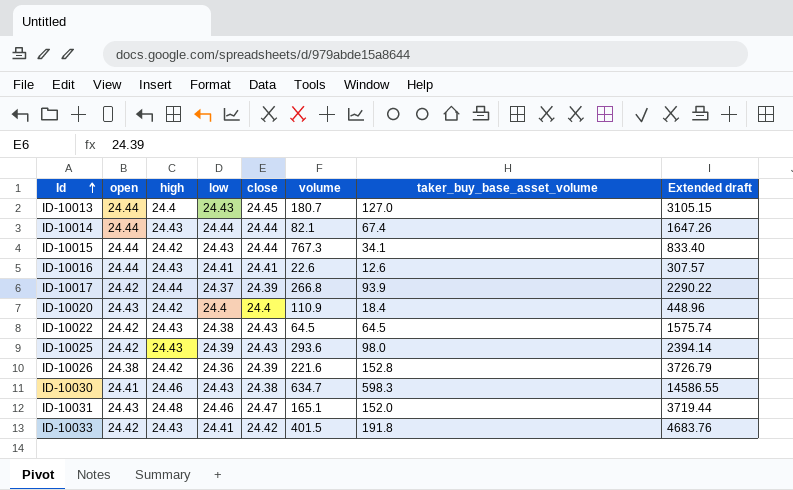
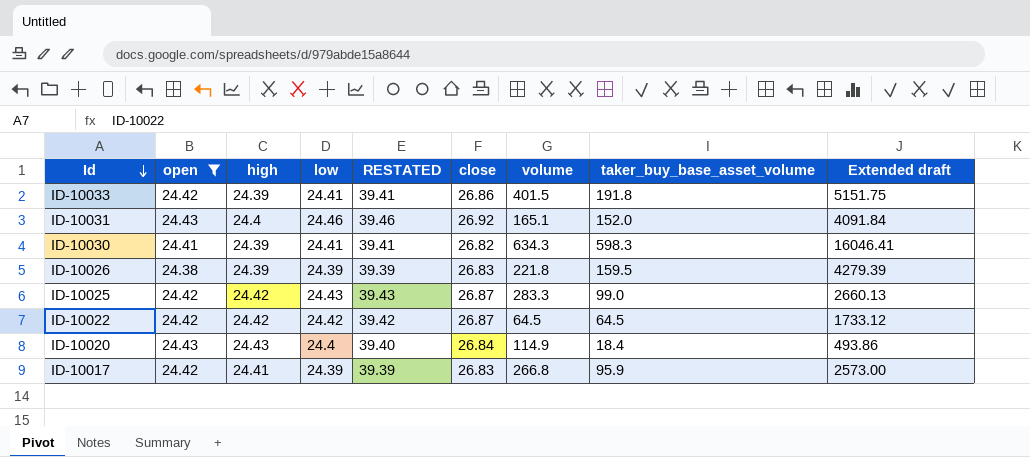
filter: none -> open != 24.44
row order: Id ascending -> Id descending
column RESTATED | formula: none -> [low] + 15
ID-10033 | high: 24.43 -> 24.39
ID-10033 | close: 24.42 -> 26.86
ID-10033 | Extended draft: 4683.76 -> 5151.75
ID-10031 | high: 24.48 -> 24.4
ID-10031 | close: 24.47 -> 26.92
ID-10031 | Extended draft: 3719.44 -> 4091.84
ID-10030 | high: 24.46 -> 24.39
ID-10030 | low: 24.43 -> 24.41
ID-10030 | close: 24.38 -> 26.82
ID-10030 | volume: 634.7 -> 634.3
ID-10030 | Extended draft: 14586.55 -> 16046.41
ID-10026 | high: 24.42 -> 24.39
ID-10026 | low: 24.36 -> 24.39
ID-10026 | close: 24.39 -> 26.83
ID-10026 | volume: 221.6 -> 221.8
ID-10026 | taker_buy_base_asset_volume: 152.8 -> 159.5
ID-10026 | Extended draft: 3726.79 -> 4279.39
ID-10025 | high: 24.43 -> 24.42
ID-10025 | low: 24.39 -> 24.43
ID-10025 | close: 24.43 -> 26.87
ID-10025 | volume: 293.6 -> 283.3
ID-10025 | taker_buy_base_asset_volume: 98.0 -> 99.0
ID-10025 | Extended draft: 2394.14 -> 2660.13
ID-10022 | high: 24.43 -> 24.42
ID-10022 | low: 24.38 -> 24.42
ID-10022 | close: 24.43 -> 26.87
ID-10022 | Extended draft: 1575.74 -> 1733.12
ID-10020 | high: 24.42 -> 24.43
ID-10020 | close: 24.4 -> 26.84
ID-10020 | volume: 110.9 -> 114.9
ID-10020 | Extended draft: 448.96 -> 493.86
ID-10017 | high: 24.44 -> 24.41
ID-10017 | low: 24.37 -> 24.39
ID-10017 | close: 24.39 -> 26.83
ID-10017 | taker_buy_base_asset_volume: 93.9 -> 95.9
ID-10017 | Extended draft: 2290.22 -> 2573.00

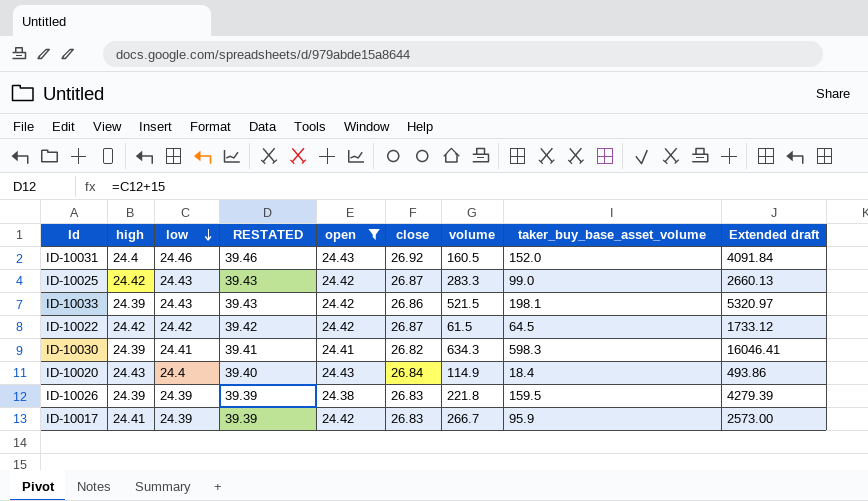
row order: Id descending -> low descending
column open | position: 2 -> 5
ID-10031 | volume: 165.1 -> 160.5
ID-10033 | low: 24.41 -> 24.43
ID-10033 | RESTATED: 39.41 -> 39.43
ID-10033 | volume: 401.5 -> 521.5
ID-10033 | taker_buy_base_asset_volume: 191.8 -> 198.1
ID-10033 | Extended draft: 5151.75 -> 5320.97
ID-10022 | volume: 64.5 -> 61.5
ID-10017 | volume: 266.8 -> 266.7

